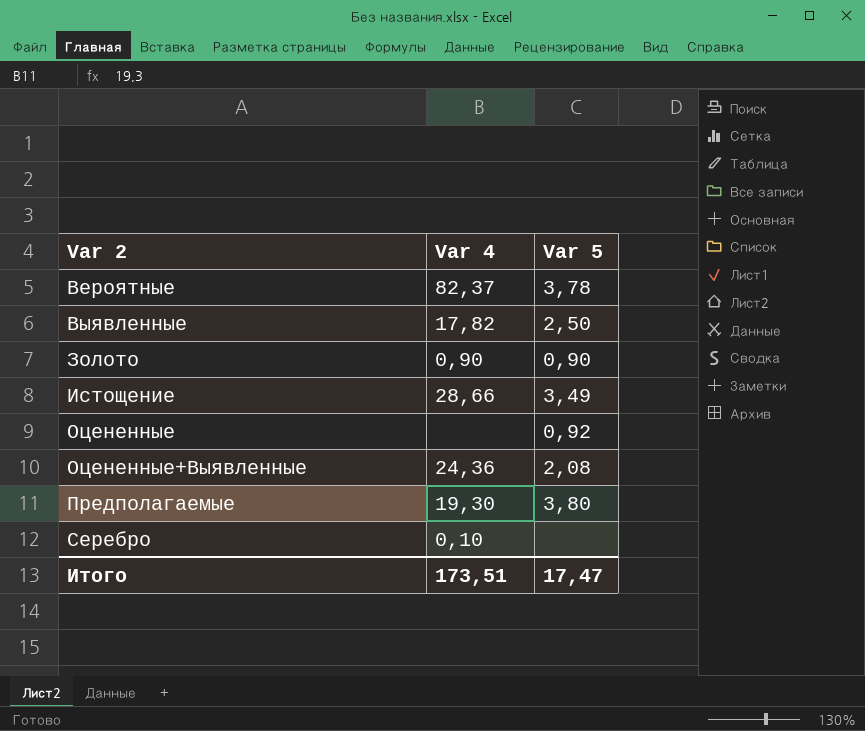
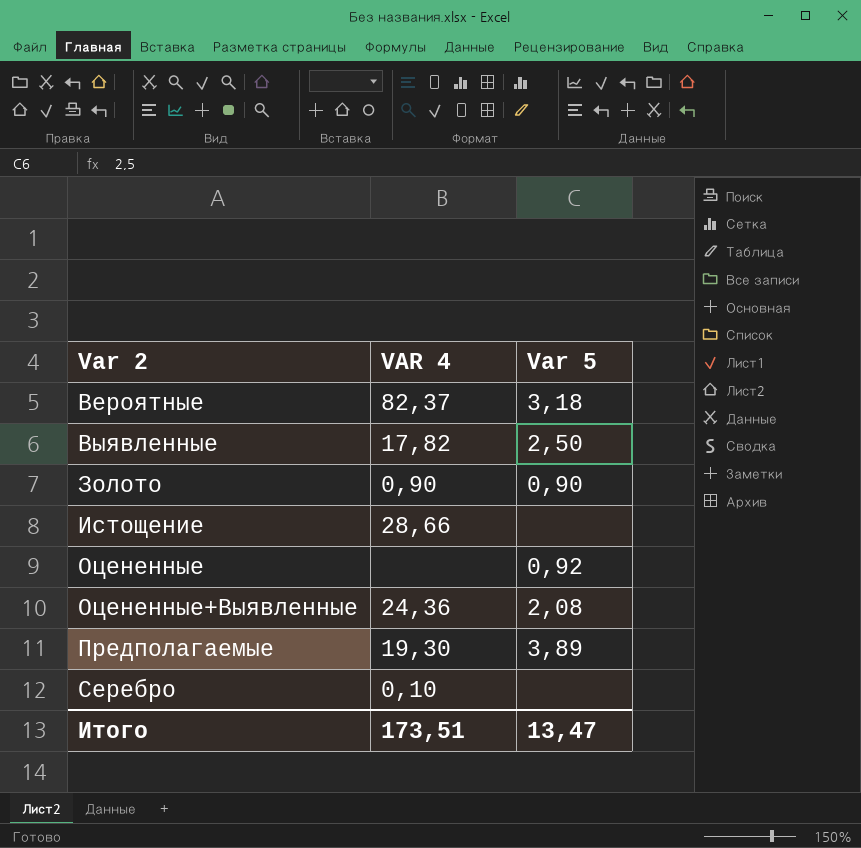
column name: Var 4 -> VAR 4
Вероятные | Var 5: 3,78 -> 3,18
Истощение | Var 5: 3,49 -> none
Предполагаемые | Var 5: 3,80 -> 3,89
Итого | Var 5: 17,47 -> 13,47

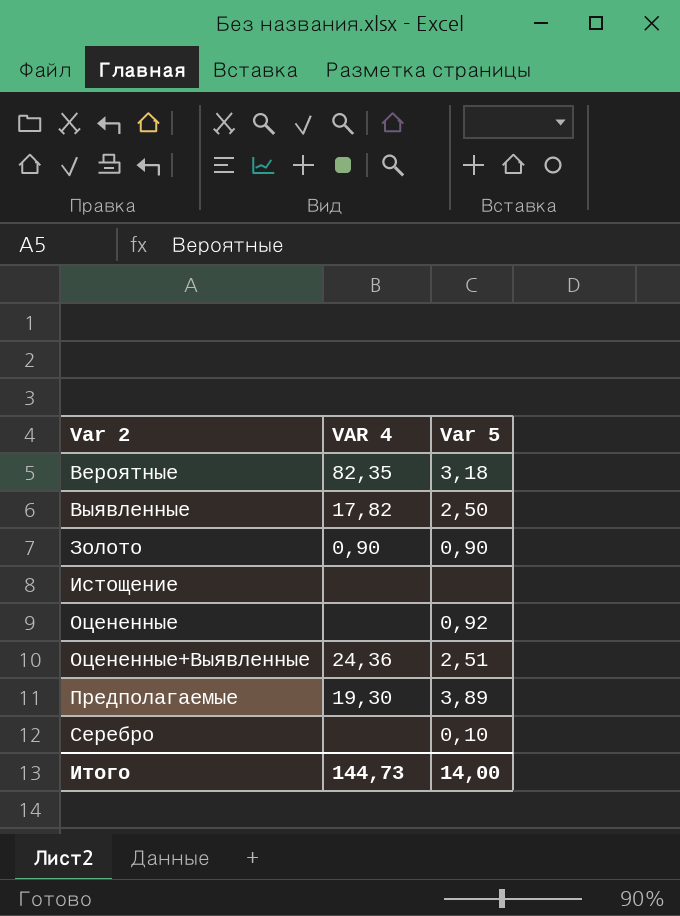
Вероятные | VAR 4: 82,37 -> 82,35
Истощение | VAR 4: 28,66 -> none
Оцененные+Выявленные | Var 5: 2,08 -> 2,51
Серебро | VAR 4: 0,10 -> none
Серебро | Var 5: none -> 0,10
Итого | VAR 4: 173,51 -> 144,73
Итого | Var 5: 13,47 -> 14,00

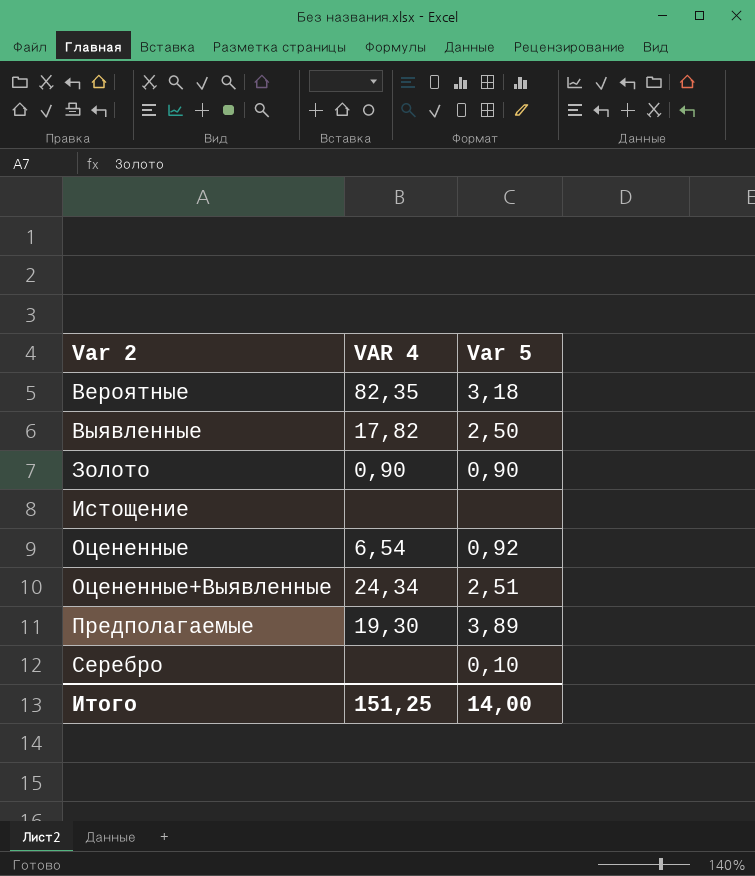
Оцененные | VAR 4: none -> 6,54
Оцененные+Выявленные | VAR 4: 24,36 -> 24,34
Итого | VAR 4: 144,73 -> 151,25

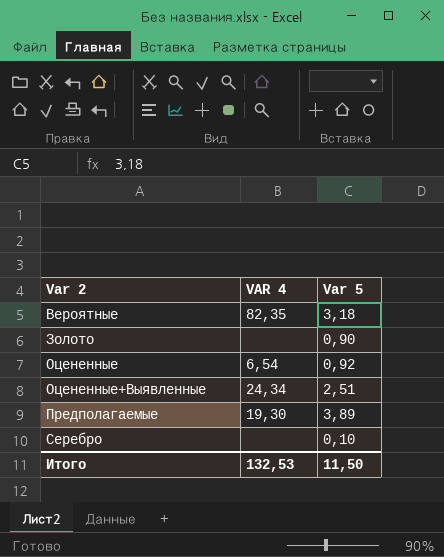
row Выявленные: 17,82 | 2,50 -> none
row Истощение: none | none -> none
Золото | VAR 4: 0,90 -> none
Итого | VAR 4: 151,25 -> 132,53
Итого | Var 5: 14,00 -> 11,50

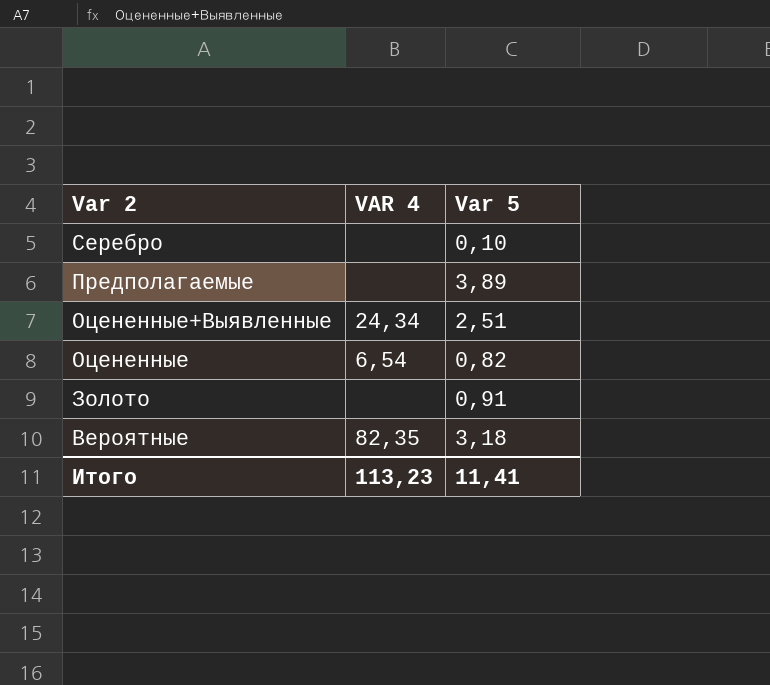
row order: Var 2 ascending -> Var 2 descending
Предполагаемые | VAR 4: 19,30 -> none
Оцененные | Var 5: 0,92 -> 0,82
Золото | Var 5: 0,90 -> 0,91
Итого | VAR 4: 132,53 -> 113,23
Итого | Var 5: 11,50 -> 11,41

